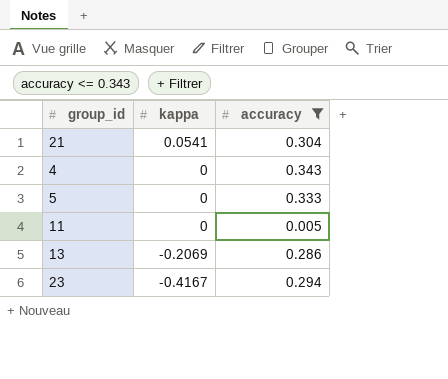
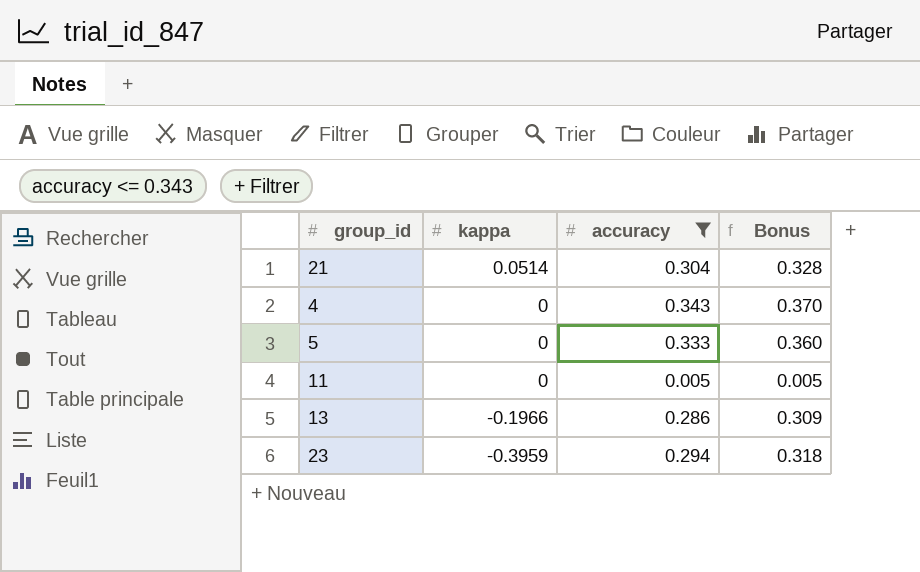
column Bonus | formula: none -> [accuracy] * 1.08
21 | kappa: 0.0541 -> 0.0514
13 | kappa: -0.2069 -> -0.1966
23 | kappa: -0.4167 -> -0.3959

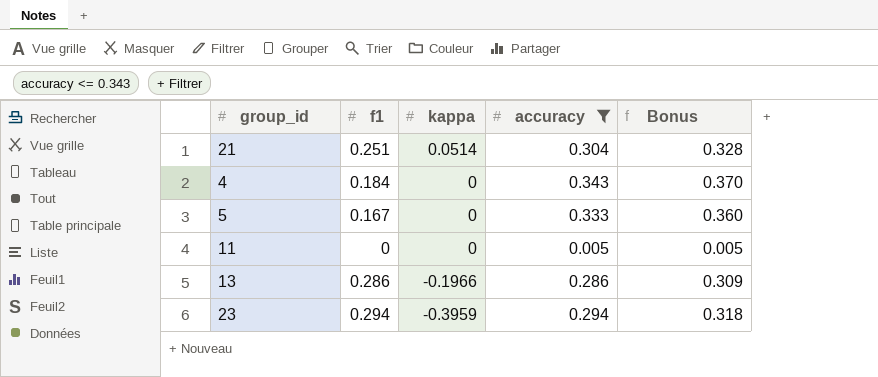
column f1 | position: none -> 2

